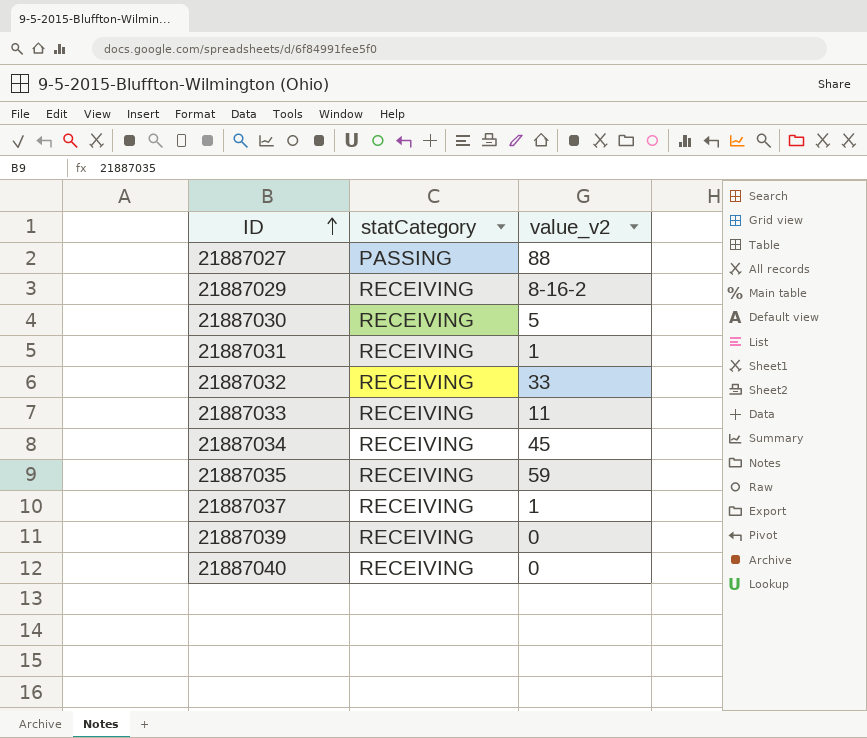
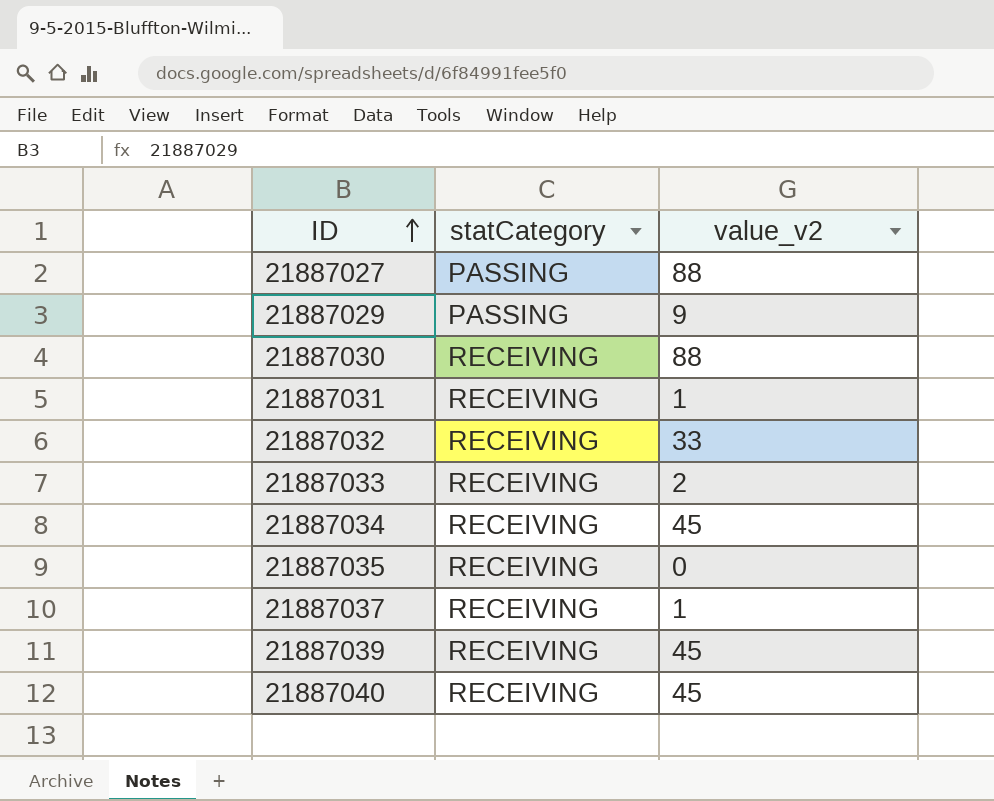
21887029 | statCategory: RECEIVING -> PASSING
21887029 | value_v2: 8-16-2 -> 9
21887030 | value_v2: 5 -> 88
21887033 | value_v2: 11 -> 2
21887035 | value_v2: 59 -> 0
21887039 | value_v2: 0 -> 45
21887040 | value_v2: 0 -> 45

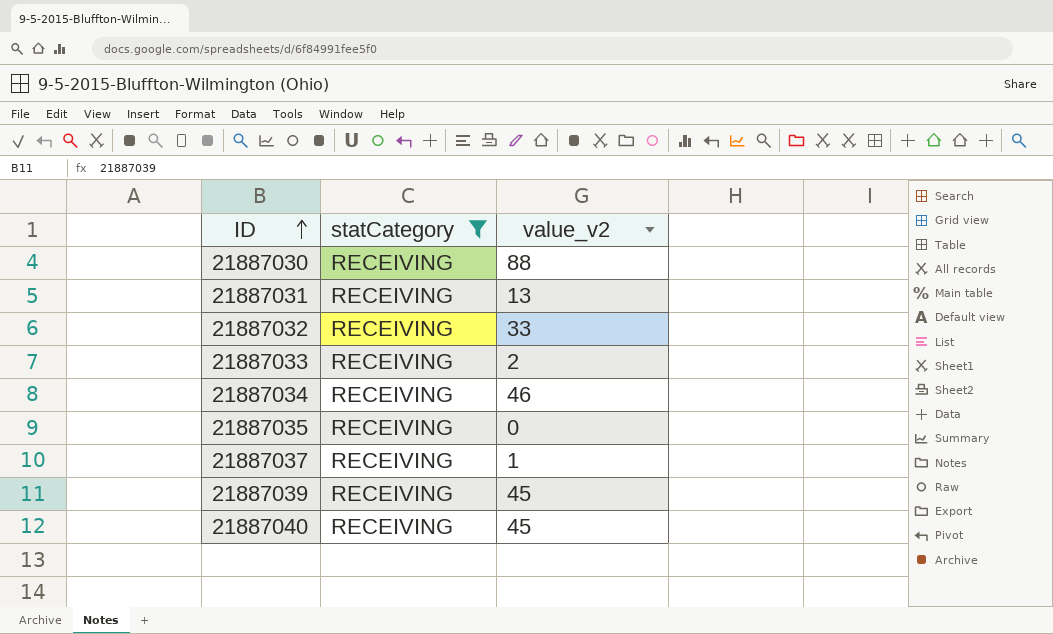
filter: none -> statCategory = RECEIVING
21887031 | value_v2: 1 -> 13
21887034 | value_v2: 45 -> 46

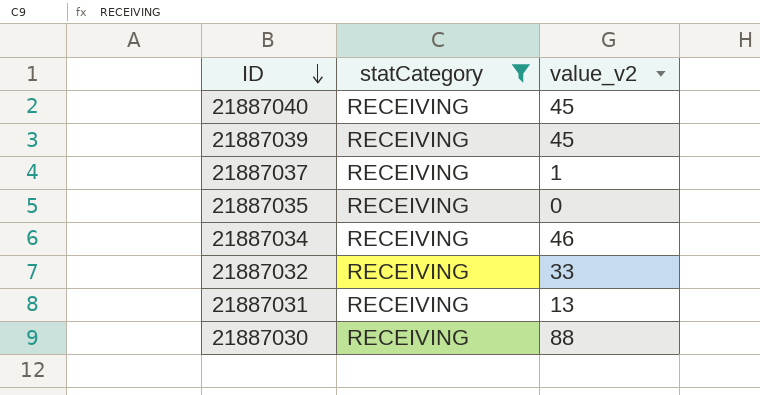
row order: ID ascending -> ID descending
row 21887033: RECEIVING | 2 -> none

